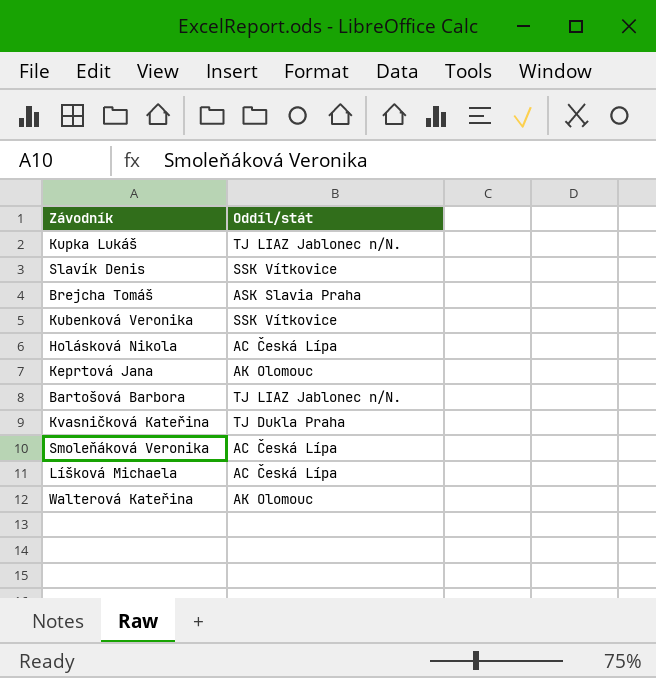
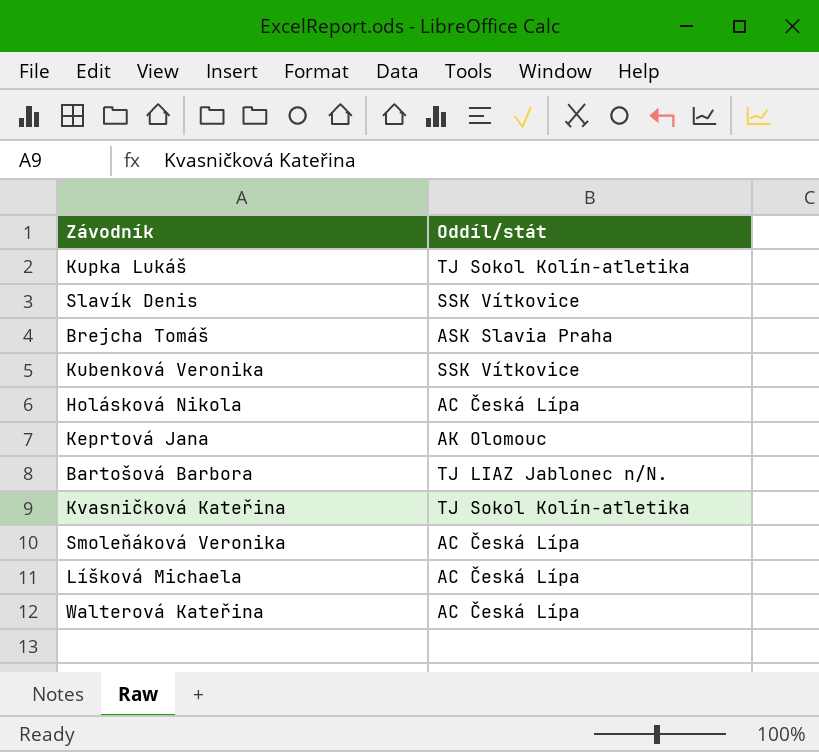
Kupka Lukáš | Oddíl/stát: TJ LIAZ Jablonec n/N. -> TJ Sokol Kolín-atletika
Kvasničková Kateřina | Oddíl/stát: TJ Dukla Praha -> TJ Sokol Kolín-atletika
Walterová Kateřina | Oddíl/stát: AK Olomouc -> AC Česká Lípa

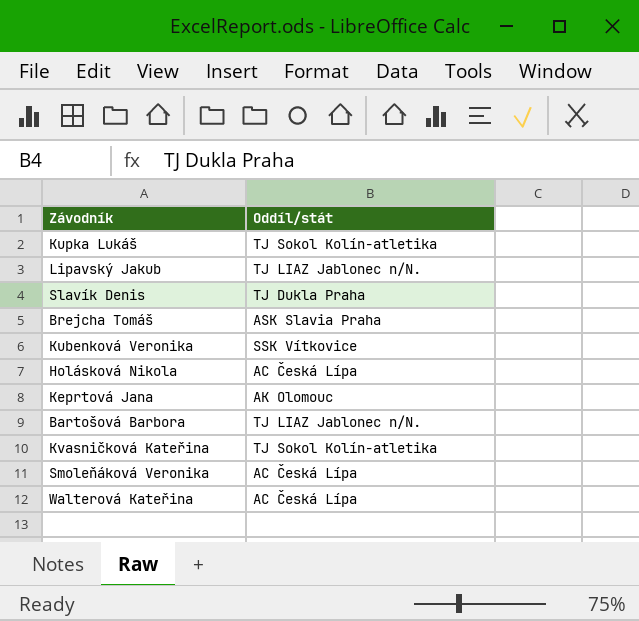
row Líšková Michaela: AC Česká Lípa -> none
row Lipavský Jakub: none -> TJ LIAZ Jablonec n/N.
Slavík Denis | Oddíl/stát: SSK Vítkovice -> TJ Dukla Praha

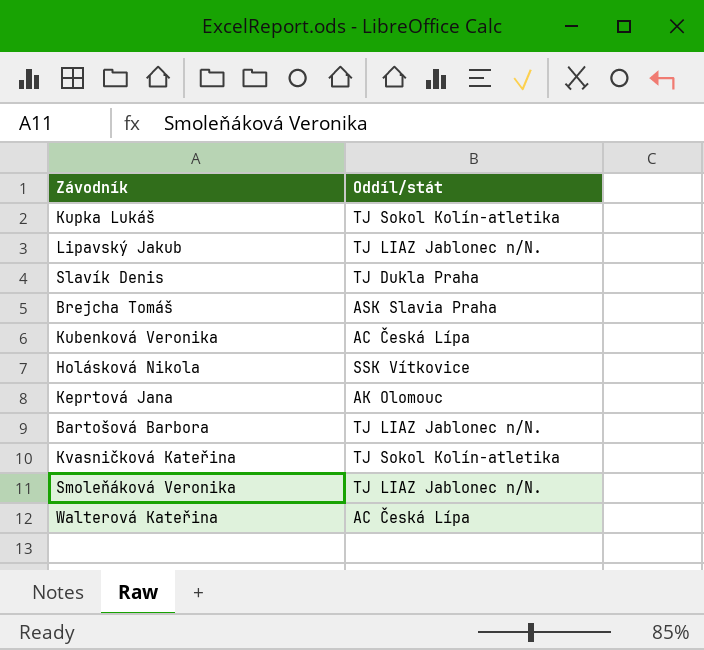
Kubenková Veronika | Oddíl/stát: SSK Vítkovice -> AC Česká Lípa
Holásková Nikola | Oddíl/stát: AC Česká Lípa -> SSK Vítkovice
Smoleňáková Veronika | Oddíl/stát: AC Česká Lípa -> TJ LIAZ Jablonec n/N.

